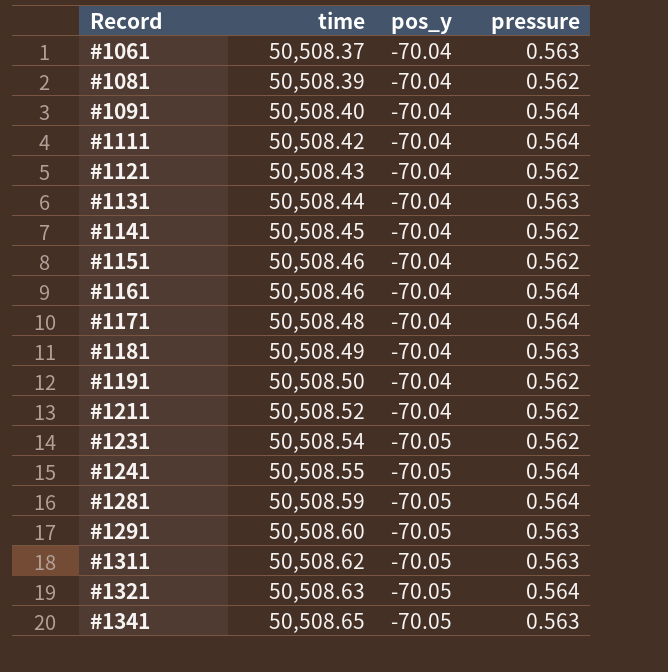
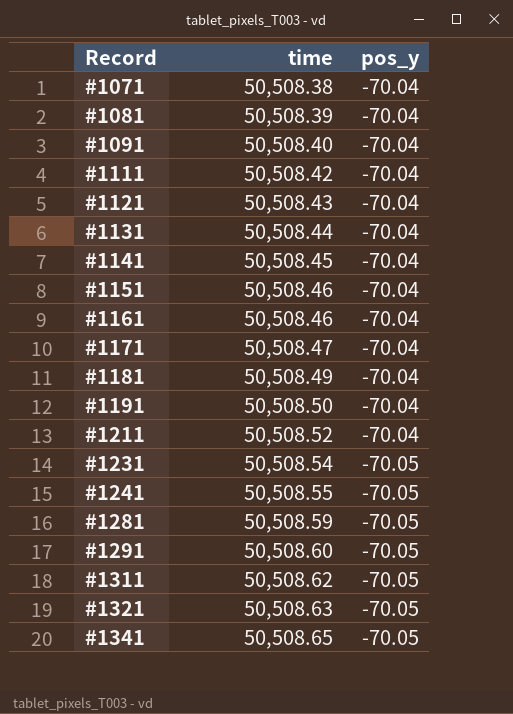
column pressure | position: 4 -> none
row #1061: 50,508.37 | -70.04 | 0.563 -> none
row #1071: none -> 50,508.38 | -70.04
#1171 | time: 50,508.48 -> 50,508.47

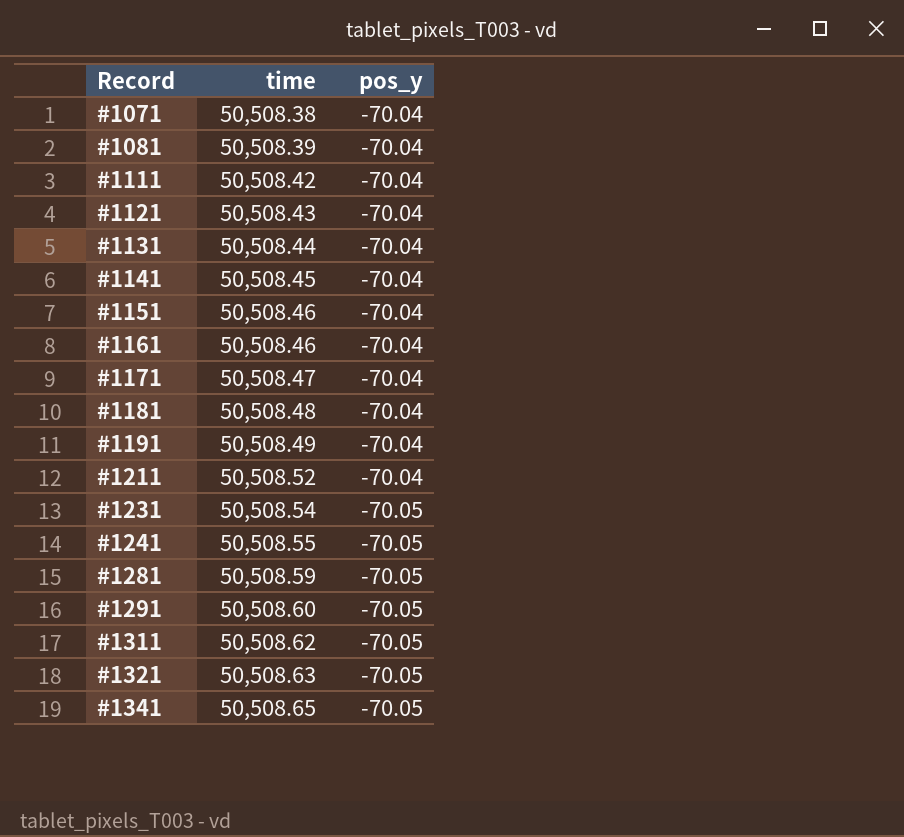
row #1091: 50,508.40 | -70.04 -> none
#1181 | time: 50,508.49 -> 50,508.48
#1191 | time: 50,508.50 -> 50,508.49

